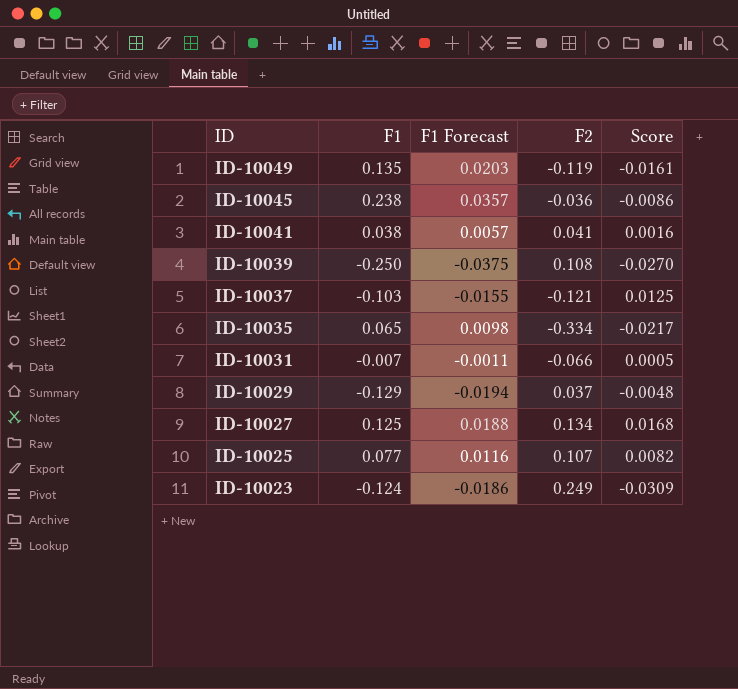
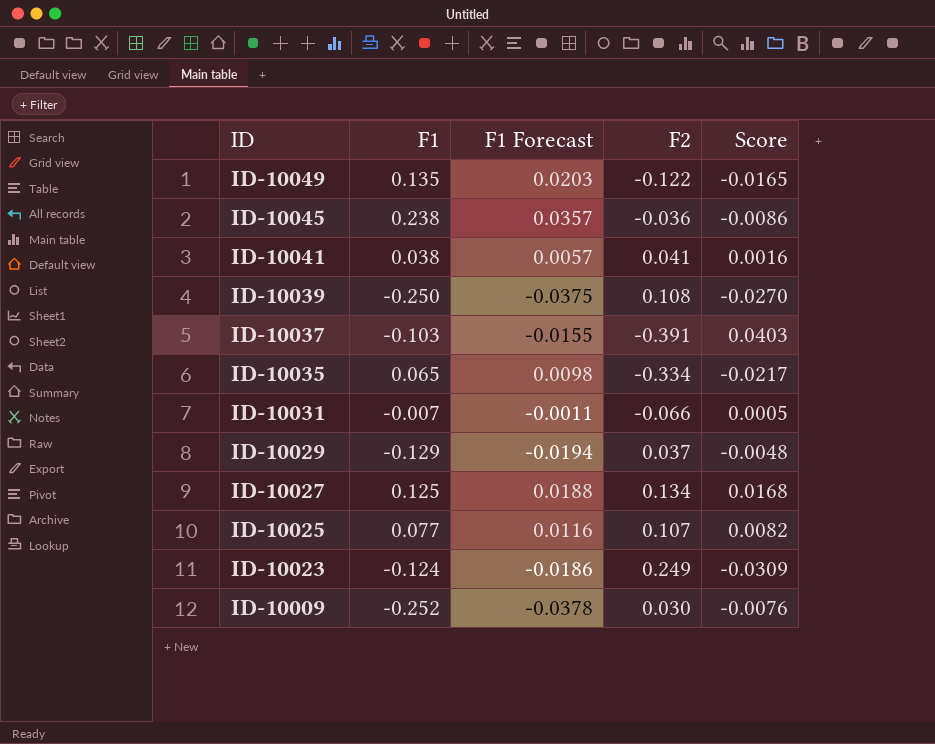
ID-10049 | F2: -0.119 -> -0.122
ID-10049 | Score: -0.0161 -> -0.0165
ID-10037 | F2: -0.121 -> -0.391
ID-10037 | Score: 0.0125 -> 0.0403
row ID-10009: none -> -0.252 | -0.0378 | 0.030 | -0.0076

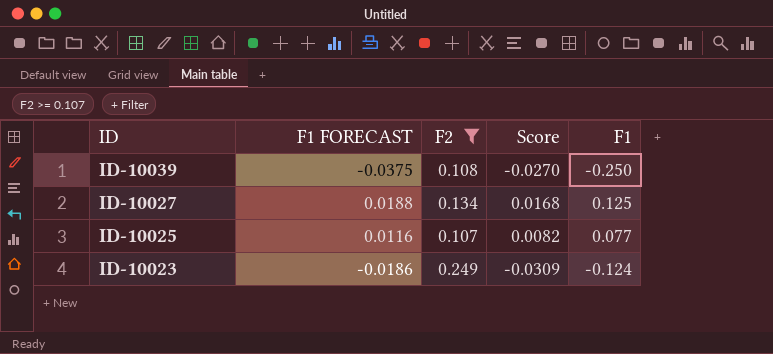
filter: none -> F2 >= 0.107
column name: F1 Forecast -> F1 FORECAST
column F1 | position: 2 -> 5

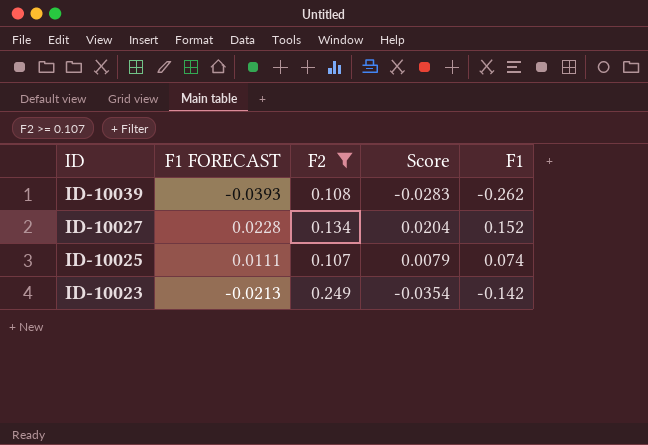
ID-10039 | F1 FORECAST: -0.0375 -> -0.0393
ID-10039 | Score: -0.0270 -> -0.0283
ID-10039 | F1: -0.250 -> -0.262
ID-10027 | F1 FORECAST: 0.0188 -> 0.0228
ID-10027 | Score: 0.0168 -> 0.0204
ID-10027 | F1: 0.125 -> 0.152
ID-10025 | F1 FORECAST: 0.0116 -> 0.0111
ID-10025 | Score: 0.0082 -> 0.0079
ID-10025 | F1: 0.077 -> 0.074
ID-10023 | F1 FORECAST: -0.0186 -> -0.0213
ID-10023 | Score: -0.0309 -> -0.0354
ID-10023 | F1: -0.124 -> -0.142

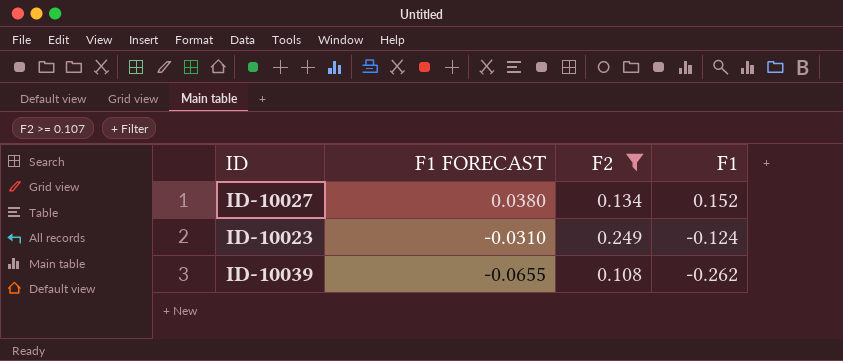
row order: ID descending -> F1 FORECAST descending
column Score | formula: [F2] * [F1] -> none
column F1 FORECAST | formula: [F1] * 0.15 -> [F1] * 0.25
row ID-10025: 0.0111 | 0.107 | 0.0079 | 0.074 -> none
ID-10023 | F1: -0.142 -> -0.124

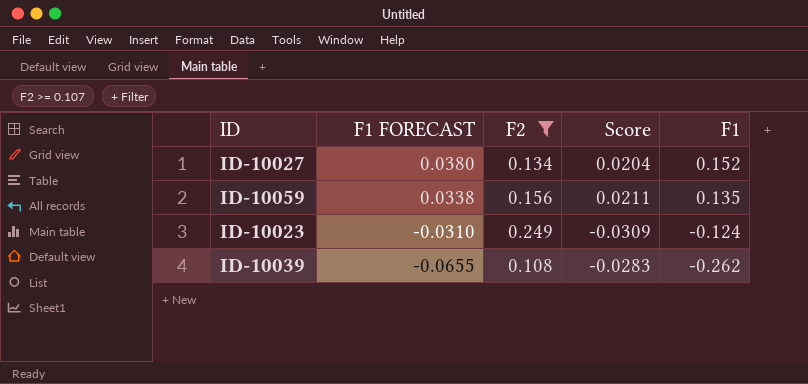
column Score | formula: none -> [F2] * [F1]
row ID-10059: none -> 0.0338 | 0.156 | 0.0211 | 0.135

